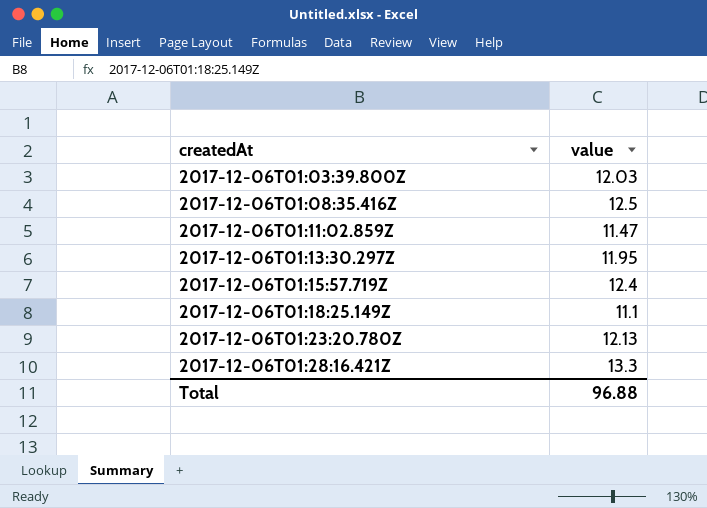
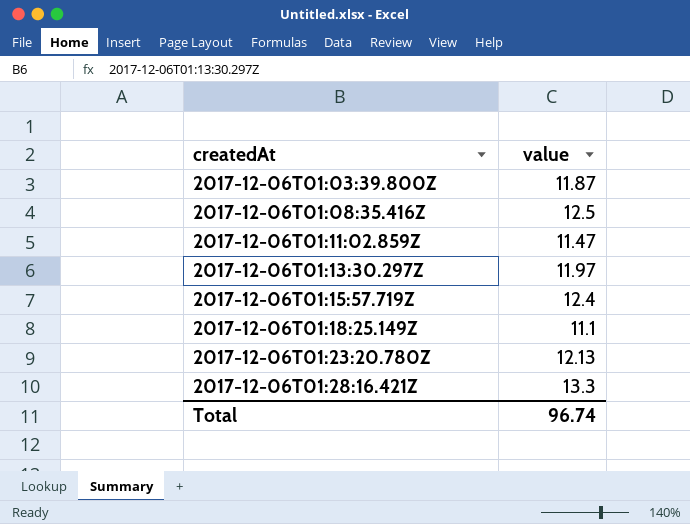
2017-12-06T01:03:39.800Z | value: 12.03 -> 11.87
2017-12-06T01:13:30.297Z | value: 11.95 -> 11.97
Total | value: 96.88 -> 96.74

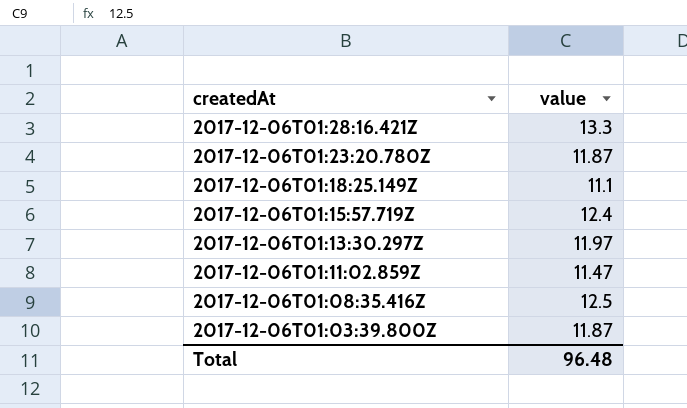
row order: createdAt ascending -> createdAt descending
2017-12-06T01:23:20.780Z | value: 12.13 -> 11.87
Total | value: 96.74 -> 96.48

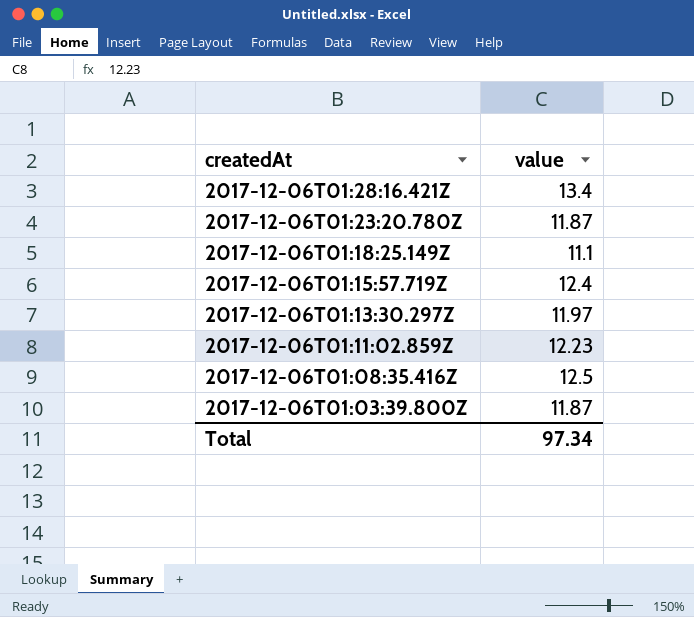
2017-12-06T01:28:16.421Z | value: 13.3 -> 13.4
2017-12-06T01:11:02.859Z | value: 11.47 -> 12.23
Total | value: 96.48 -> 97.34

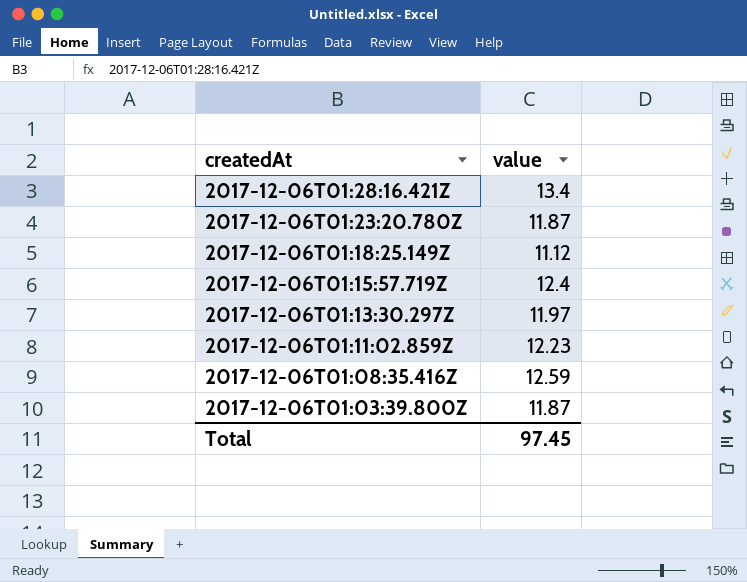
2017-12-06T01:18:25.149Z | value: 11.1 -> 11.12
2017-12-06T01:08:35.416Z | value: 12.5 -> 12.59
Total | value: 97.34 -> 97.45

